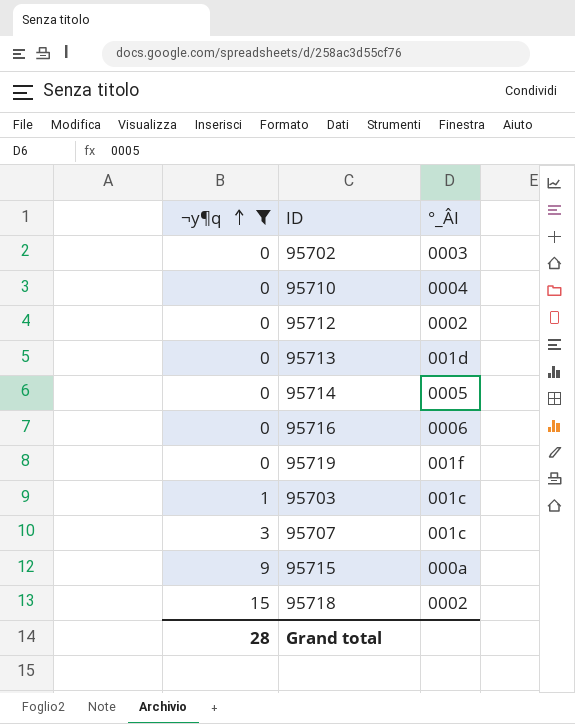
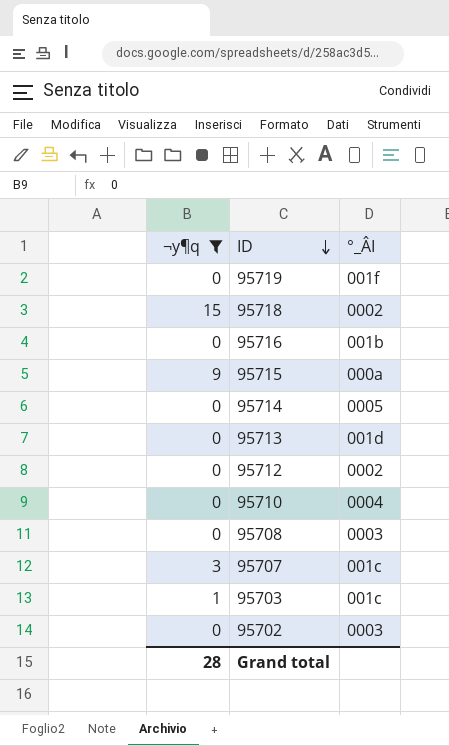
row order: ¬y¶q ascending -> ID descending
95716 | °_ÂI: 0006 -> 001b
row 95708: none -> 0 | 0003

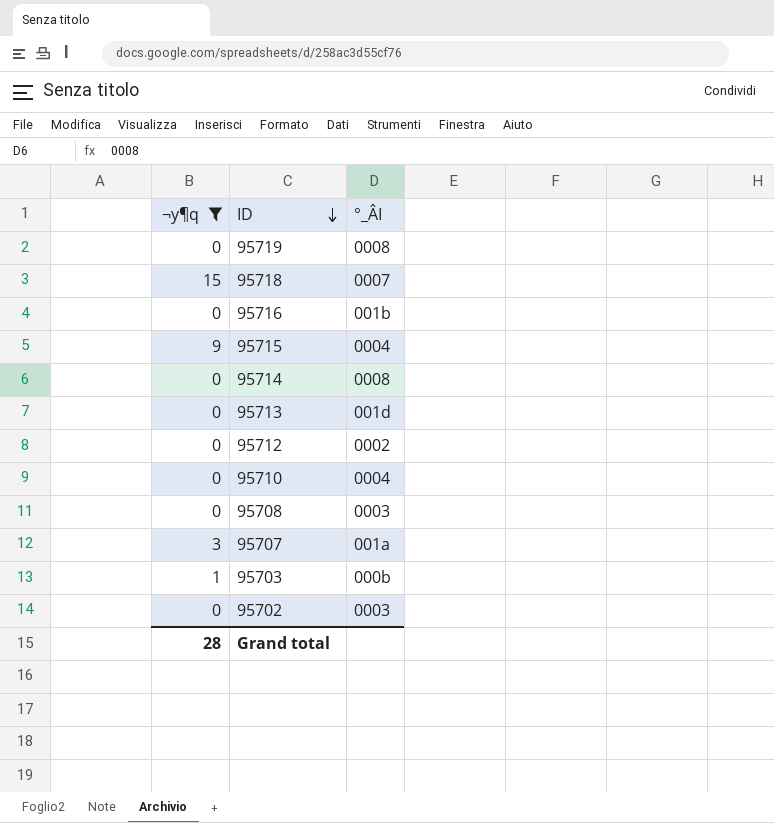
95719 | °_ÂI: 001f -> 0008
95718 | °_ÂI: 0002 -> 0007
95715 | °_ÂI: 000a -> 0004
95714 | °_ÂI: 0005 -> 0008
95707 | °_ÂI: 001c -> 001a
95703 | °_ÂI: 001c -> 000b

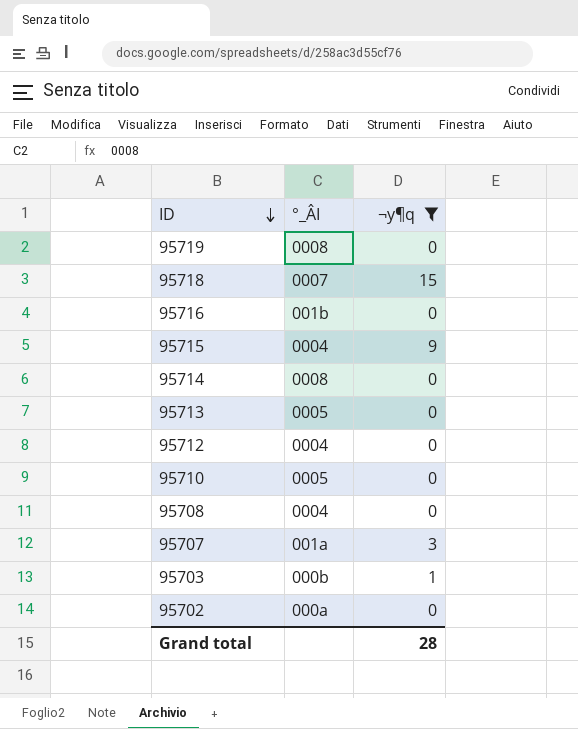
column ¬y¶q | position: 1 -> 3
95713 | °_ÂI: 001d -> 0005
95712 | °_ÂI: 0002 -> 0004
95710 | °_ÂI: 0004 -> 0005
95708 | °_ÂI: 0003 -> 0004
95702 | °_ÂI: 0003 -> 000a

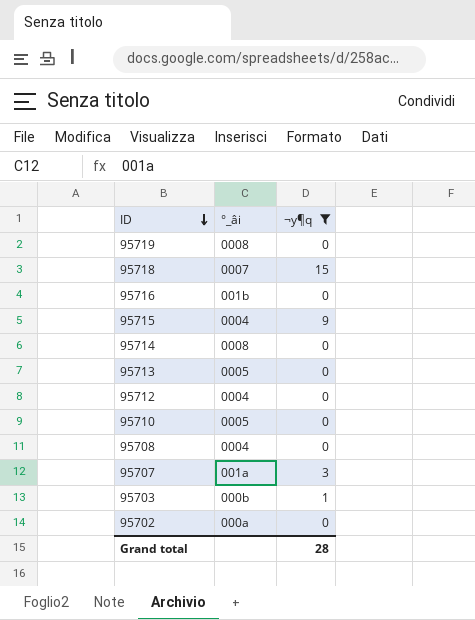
column name: °_ÂI -> °_âi

